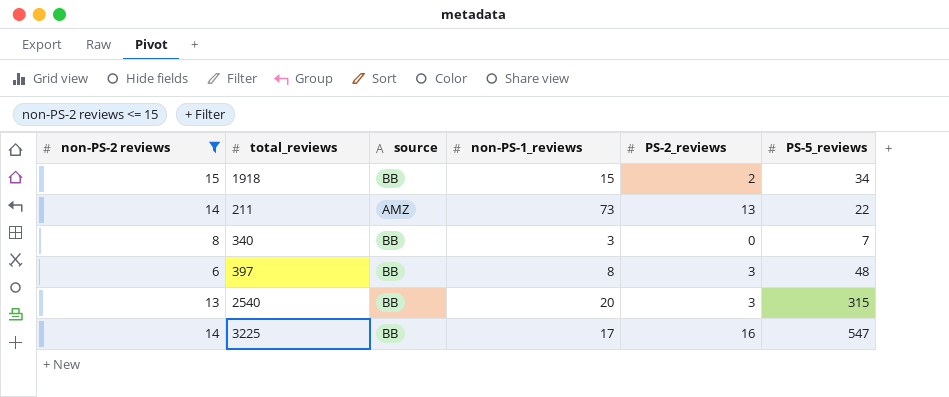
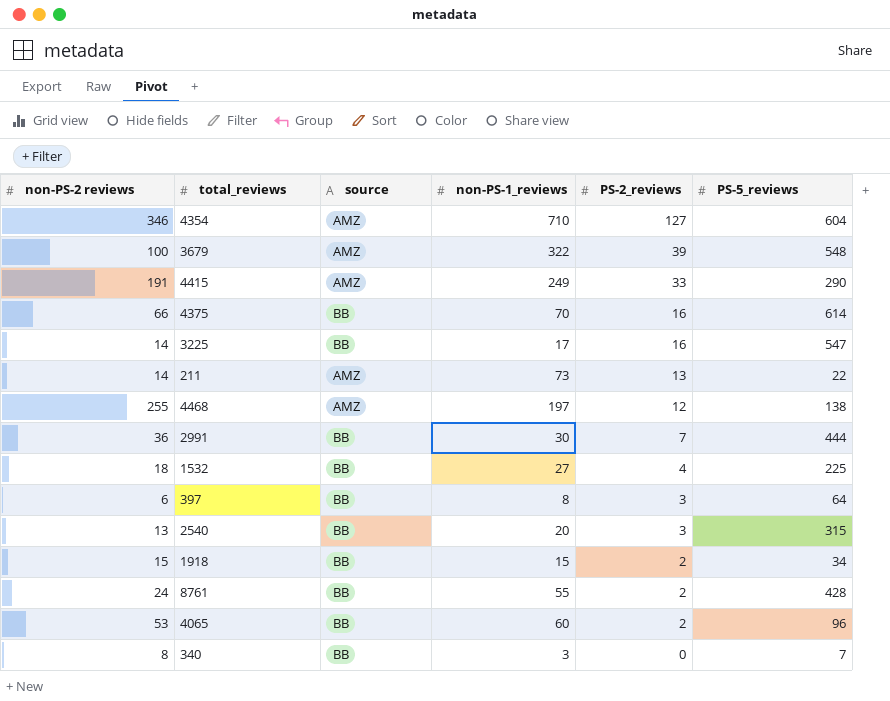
filter: non-PS-2 reviews <= 15 -> none
row order: none -> PS-2_reviews descending
397 | PS-5_reviews: 48 -> 64

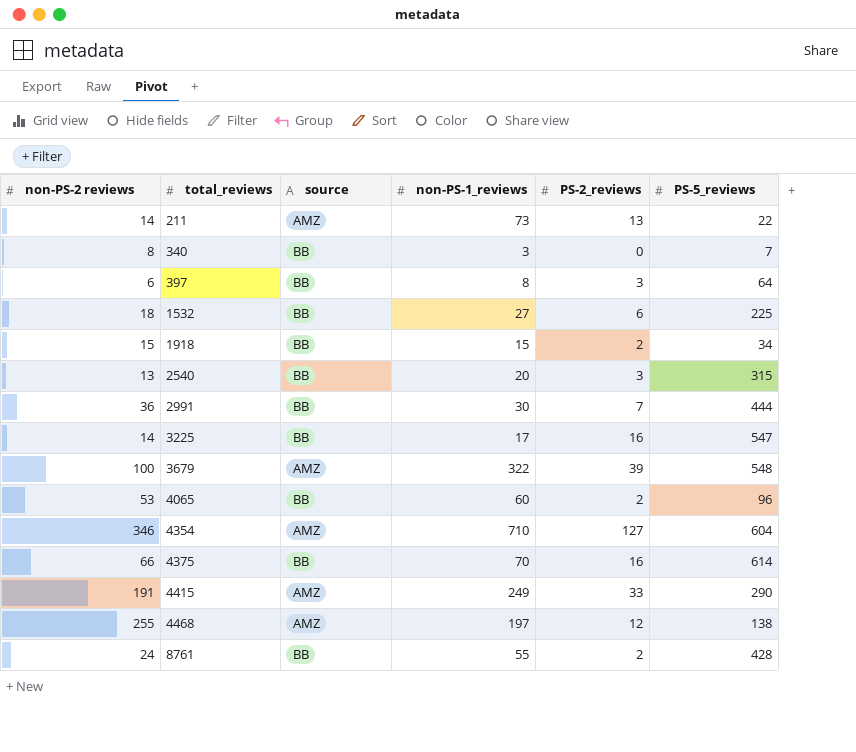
row order: PS-2_reviews descending -> total_reviews ascending
1532 | PS-2_reviews: 4 -> 6

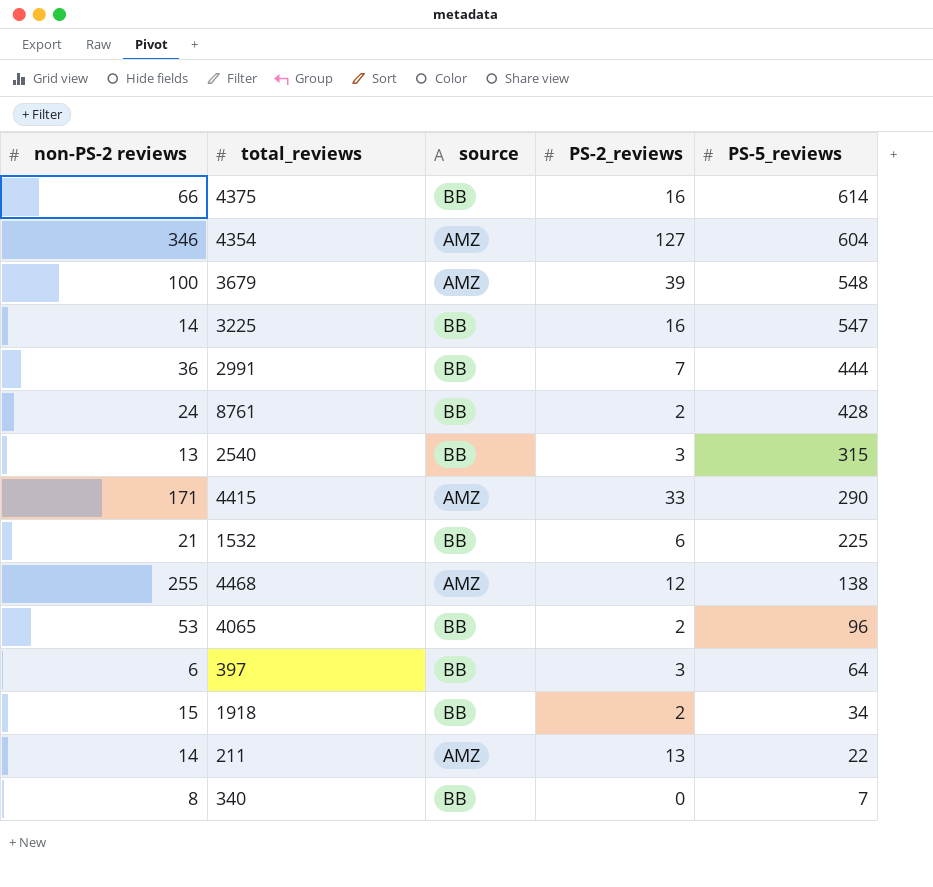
row order: total_reviews ascending -> PS-5_reviews descending
column non-PS-1_reviews | position: 4 -> none
4415 | non-PS-2 reviews: 191 -> 171
1532 | non-PS-2 reviews: 18 -> 21

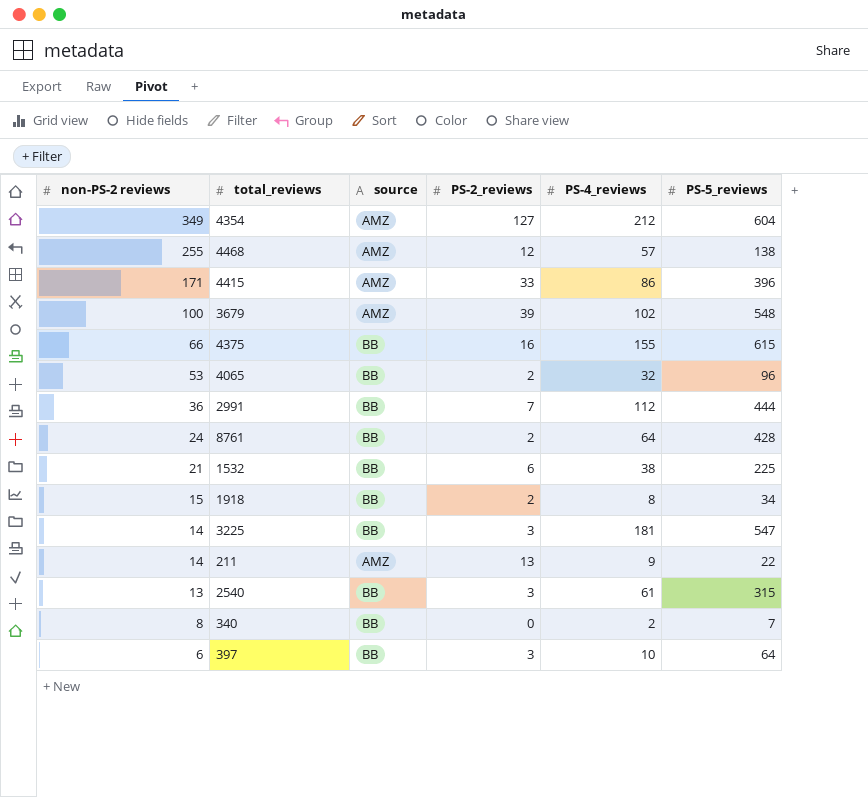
row order: PS-5_reviews descending -> non-PS-2 reviews descending
column PS-4_reviews | position: none -> 5
4354 | non-PS-2 reviews: 346 -> 349
4415 | PS-5_reviews: 290 -> 396
4375 | PS-5_reviews: 614 -> 615
3225 | PS-2_reviews: 16 -> 3

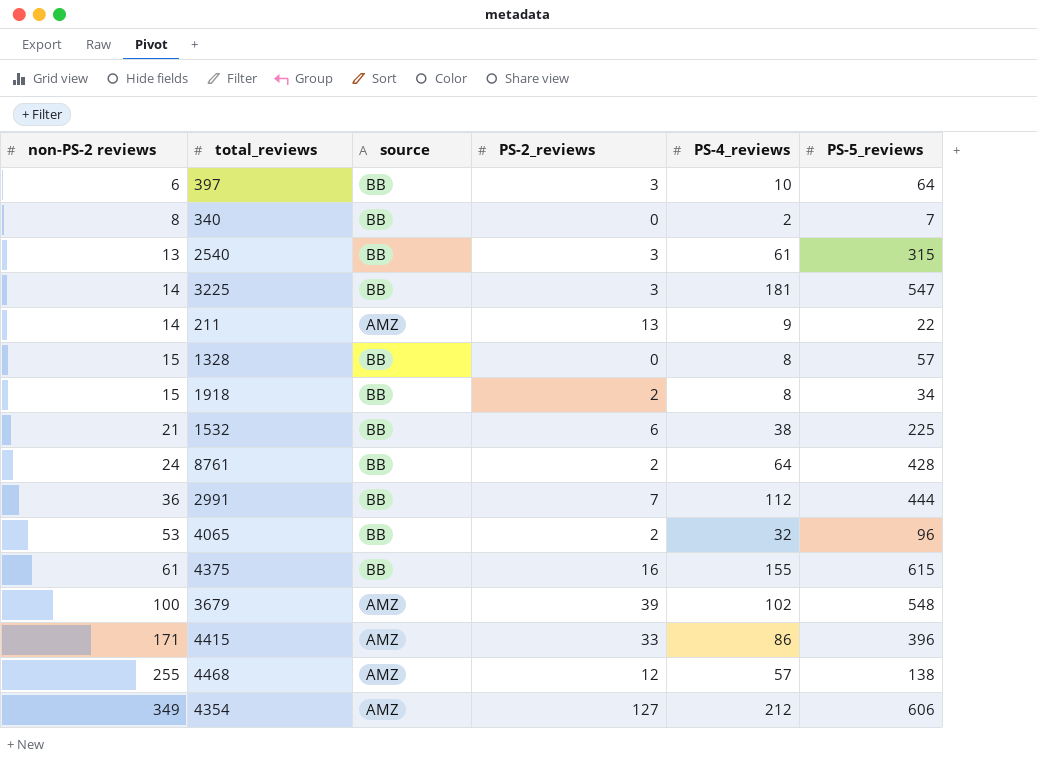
row order: non-PS-2 reviews descending -> non-PS-2 reviews ascending
row 1328: none -> 15 | BB | 0 | 8 | 57
4375 | non-PS-2 reviews: 66 -> 61
4354 | PS-5_reviews: 604 -> 606

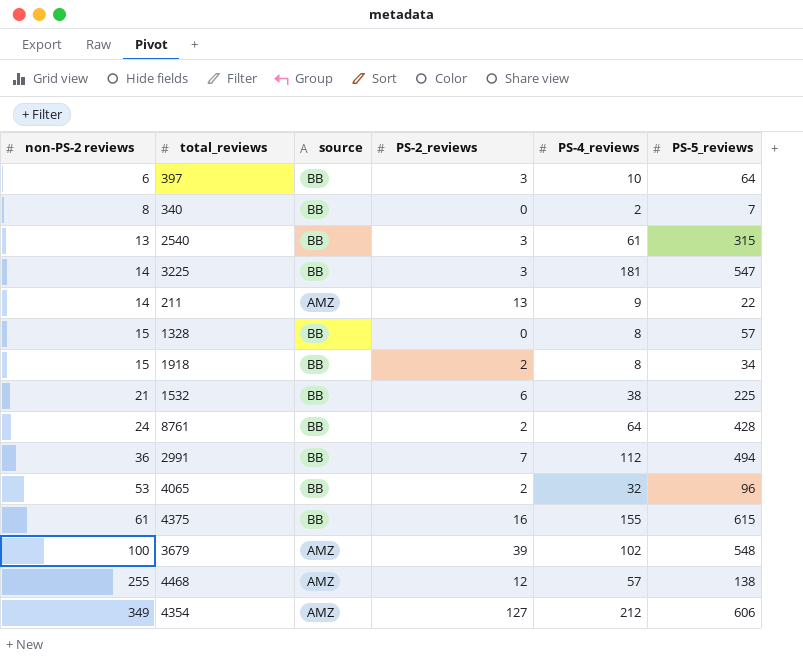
row 4415: 171 | AMZ | 33 | 86 | 396 -> none
2991 | PS-5_reviews: 444 -> 494

